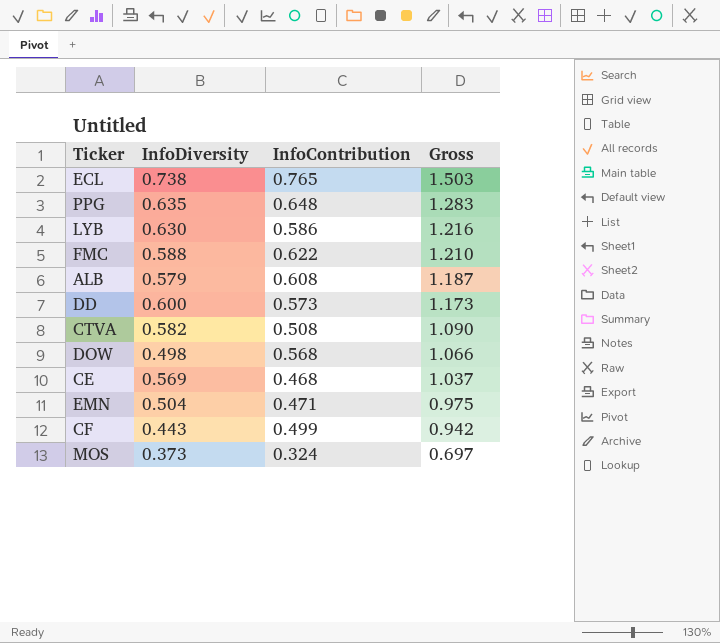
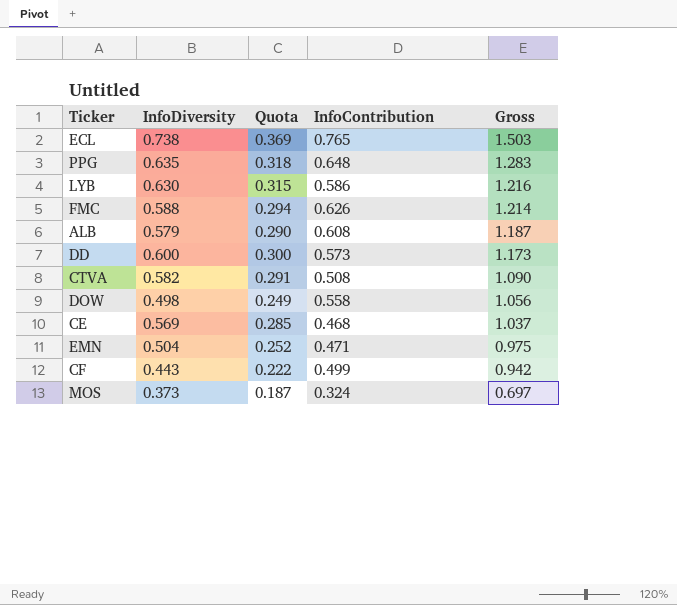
column Quota | formula: none -> [InfoDiversity] * 0.5
FMC | InfoContribution: 0.622 -> 0.626
FMC | Gross: 1.210 -> 1.214
DOW | InfoContribution: 0.568 -> 0.558
DOW | Gross: 1.066 -> 1.056

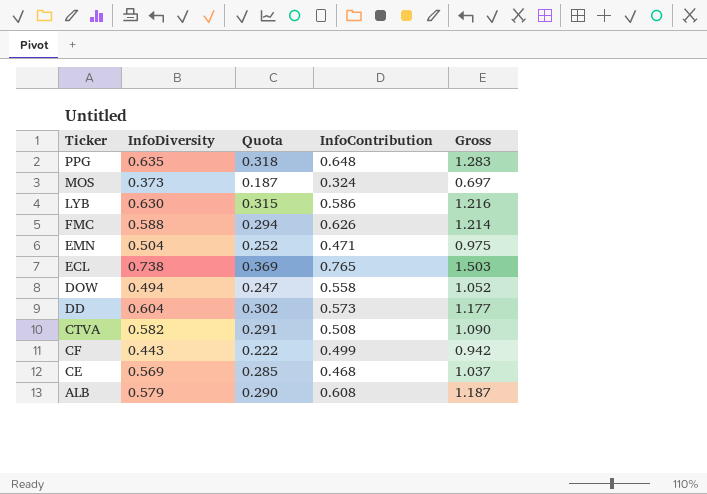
row order: Gross descending -> Ticker descending
DOW | InfoDiversity: 0.498 -> 0.494
DOW | Quota: 0.249 -> 0.247
DOW | Gross: 1.056 -> 1.052
DD | InfoDiversity: 0.600 -> 0.604
DD | Quota: 0.300 -> 0.302
DD | Gross: 1.173 -> 1.177

